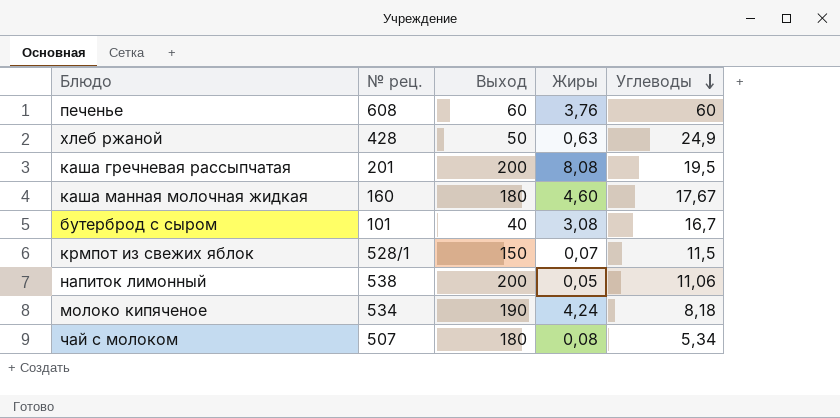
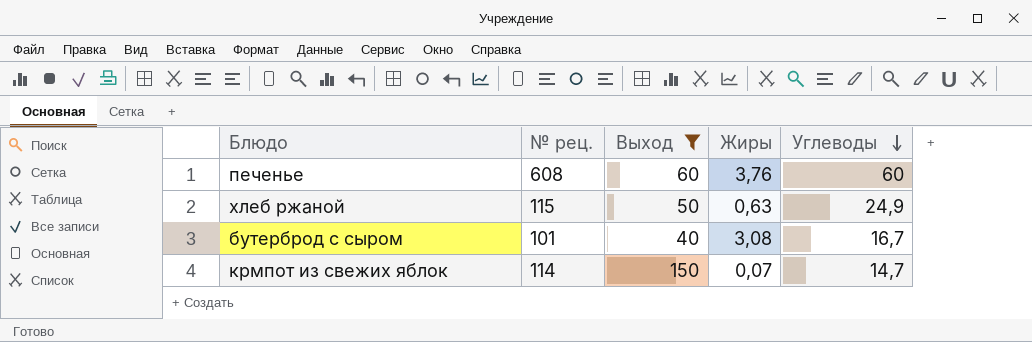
filter: none -> Выход <= 150
хлеб ржаной | № рец.: 428 -> 115
крмпот из свежих яблок | № рец.: 528/1 -> 114
крмпот из свежих яблок | Углеводы: 11,5 -> 14,7

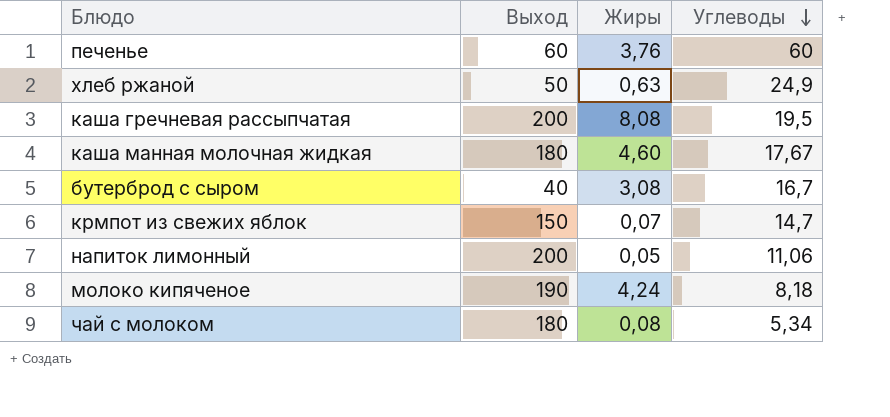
filter: Выход <= 150 -> none
column № рец. | position: 2 -> none

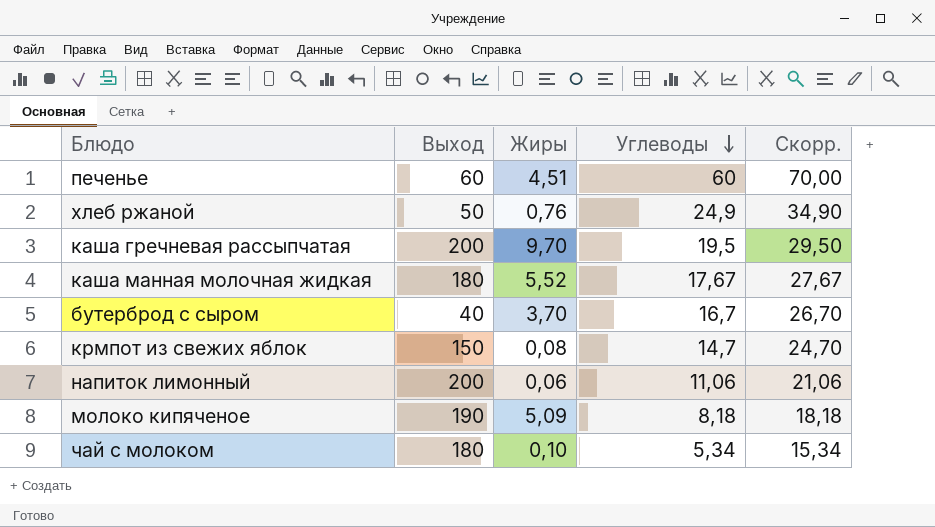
column Скорр. | formula: none -> [Углеводы] + 10
печенье | Жиры: 3,76 -> 4,51
хлеб ржаной | Жиры: 0,63 -> 0,76
каша гречневая рассыпчатая | Жиры: 8,08 -> 9,70
каша манная молочная жидкая | Жиры: 4,60 -> 5,52
бутерброд с сыром | Жиры: 3,08 -> 3,70
крмпот из свежих яблок | Жиры: 0,07 -> 0,08
напиток лимонный | Жиры: 0,05 -> 0,06
молоко кипяченое | Жиры: 4,24 -> 5,09
чай с молоком | Жиры: 0,08 -> 0,10

